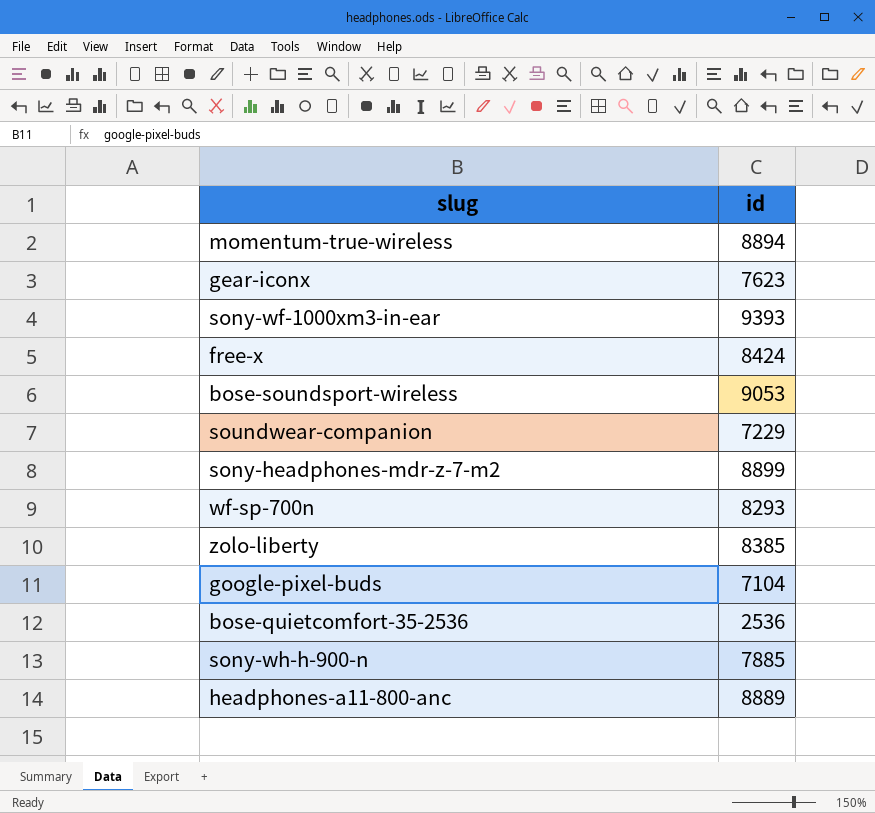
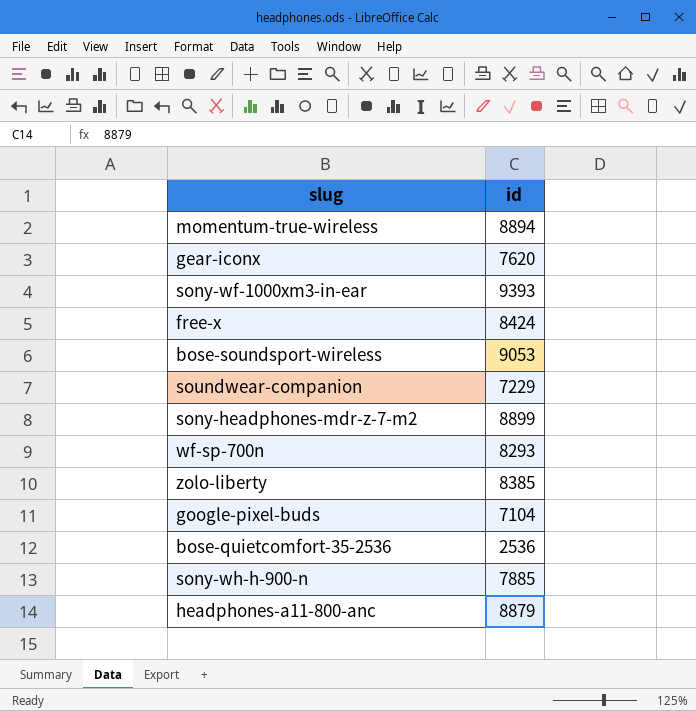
gear-iconx | id: 7623 -> 7620
headphones-a11-800-anc | id: 8889 -> 8879

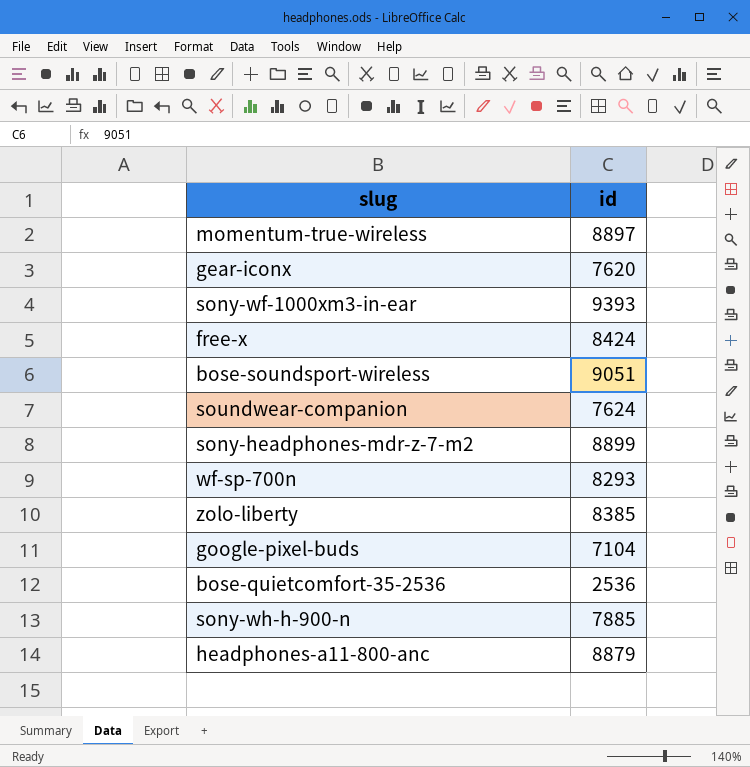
momentum-true-wireless | id: 8894 -> 8897
bose-soundsport-wireless | id: 9053 -> 9051
soundwear-companion | id: 7229 -> 7624

